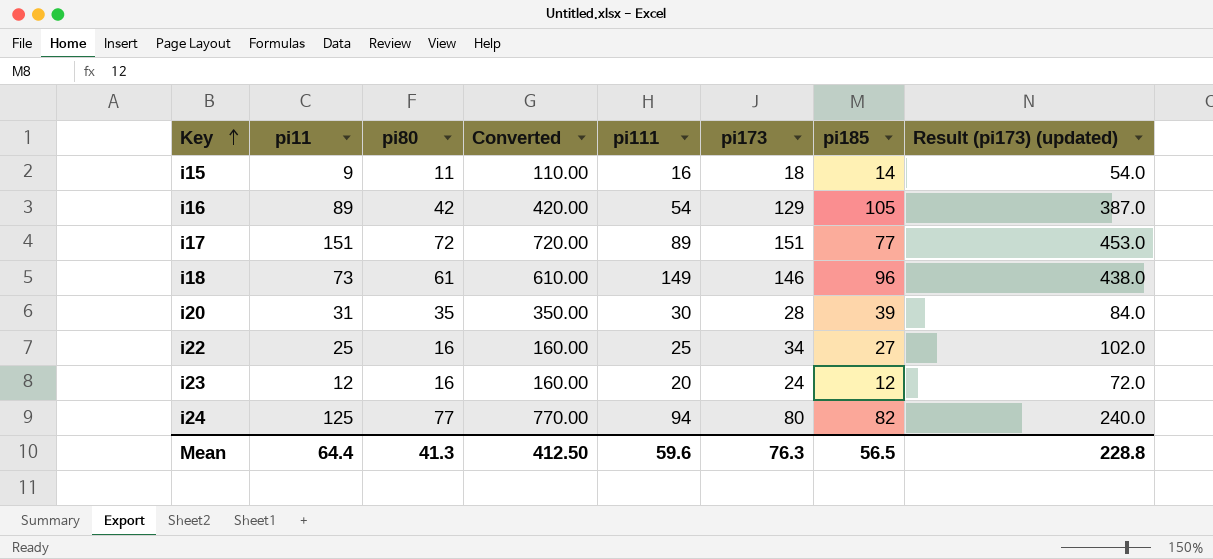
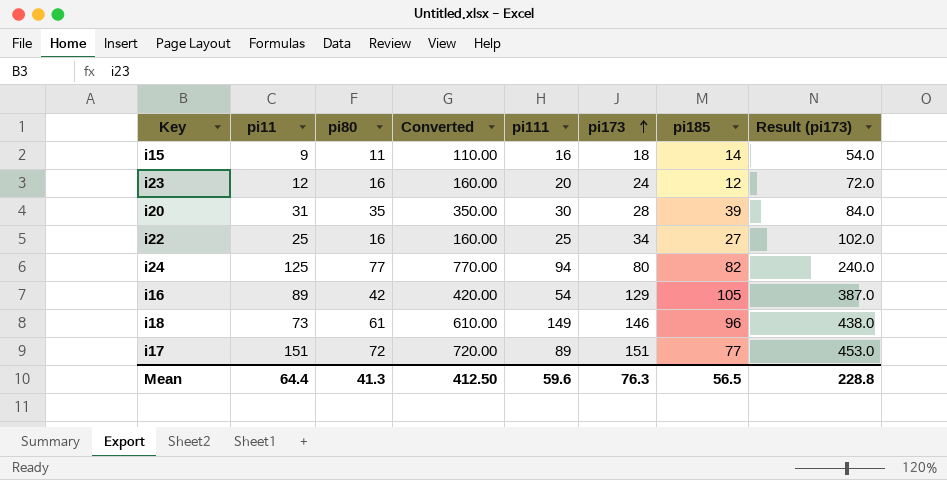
row order: Key ascending -> pi173 ascending
column name: Result (pi173) (updated) -> Result (pi173)

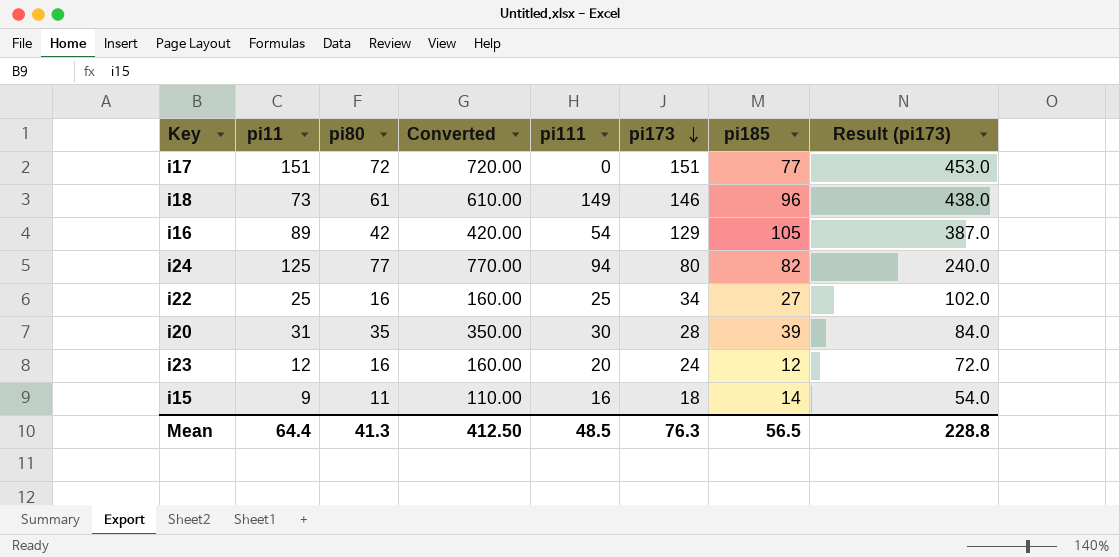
row order: pi173 ascending -> pi173 descending
i17 | pi111: 89 -> 0
Mean | pi111: 59.6 -> 48.5

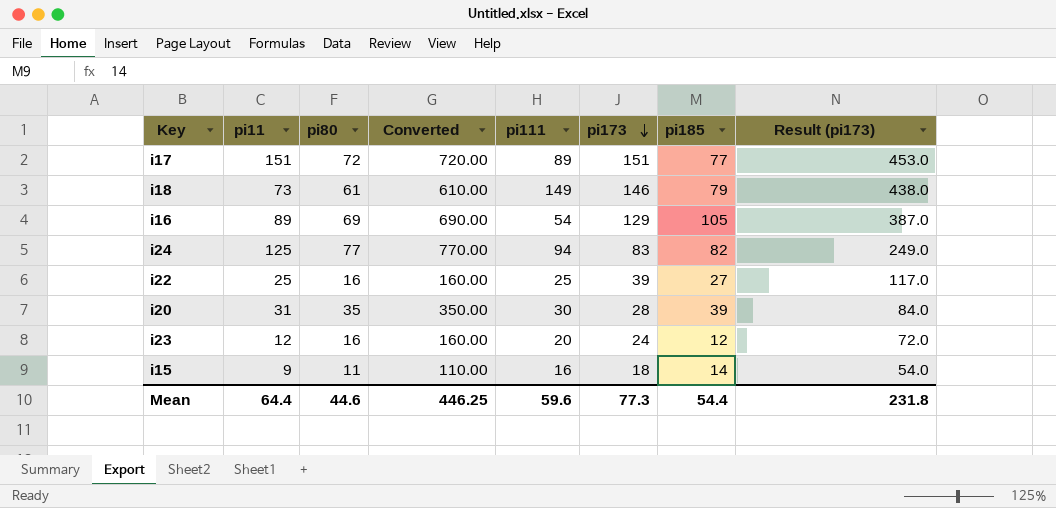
i17 | pi111: 0 -> 89
i18 | pi185: 96 -> 79
i16 | pi80: 42 -> 69
i16 | Converted: 420.00 -> 690.00
i24 | pi173: 80 -> 83
i24 | Result (pi173): 240.0 -> 249.0
i22 | pi173: 34 -> 39
i22 | Result (pi173): 102.0 -> 117.0
Mean | pi80: 41.3 -> 44.6
Mean | Converted: 412.50 -> 446.25
Mean | pi111: 48.5 -> 59.6
Mean | pi173: 76.3 -> 77.3
Mean | pi185: 56.5 -> 54.4
Mean | Result (pi173): 228.8 -> 231.8

